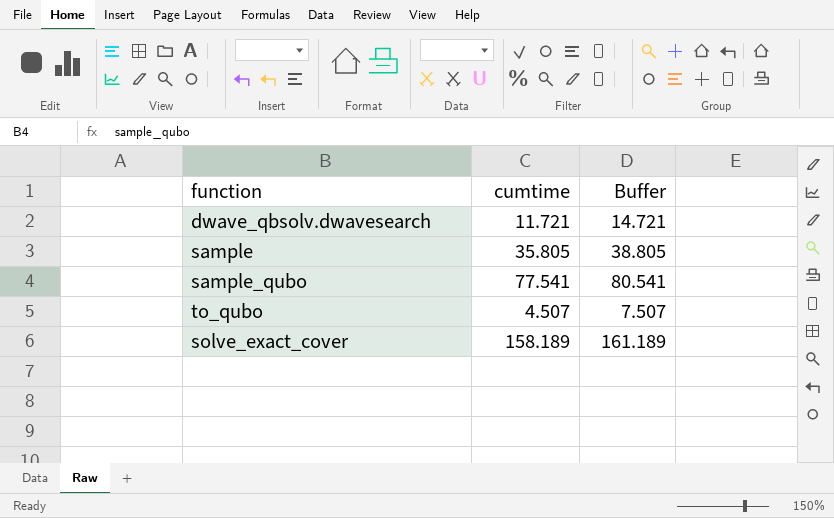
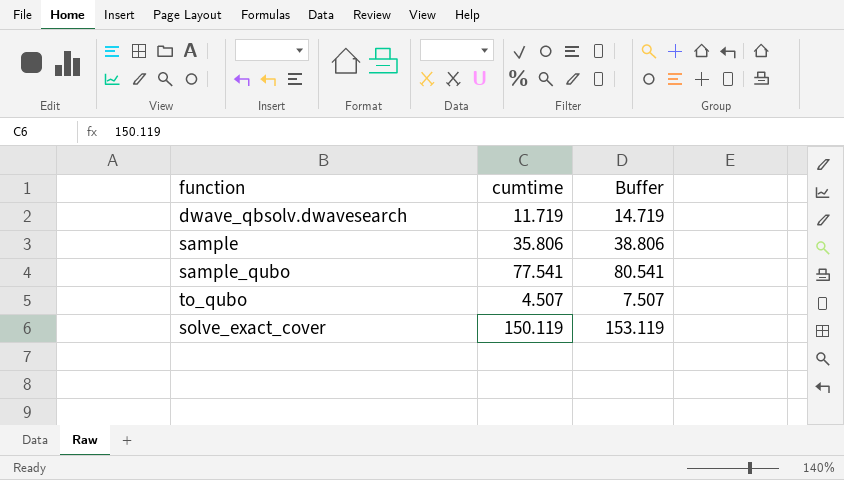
dwave_qbsolv.dwavesearch | cumtime: 11.721 -> 11.719
dwave_qbsolv.dwavesearch | Buffer: 14.721 -> 14.719
sample | cumtime: 35.805 -> 35.806
sample | Buffer: 38.805 -> 38.806
solve_exact_cover | cumtime: 158.189 -> 150.119
solve_exact_cover | Buffer: 161.189 -> 153.119

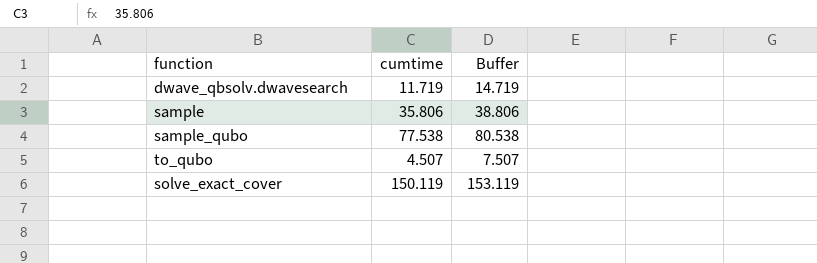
sample_qubo | cumtime: 77.541 -> 77.538
sample_qubo | Buffer: 80.541 -> 80.538

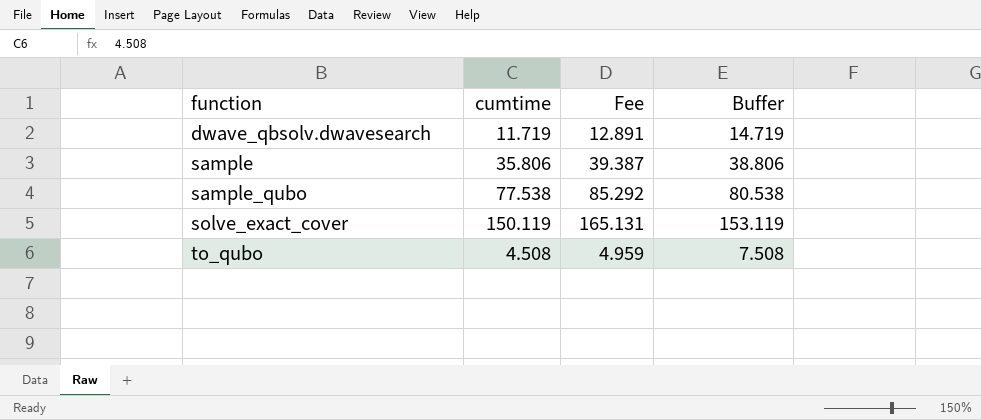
row order: none -> function ascending
column Fee | formula: none -> [cumtime] * 1.1
to_qubo | cumtime: 4.507 -> 4.508
to_qubo | Buffer: 7.507 -> 7.508

